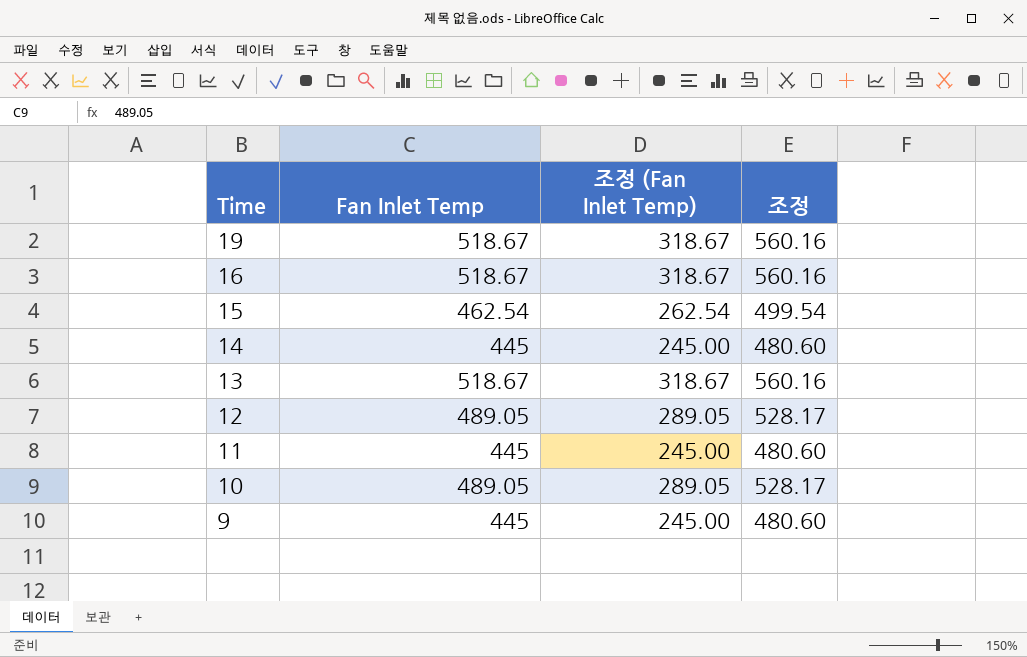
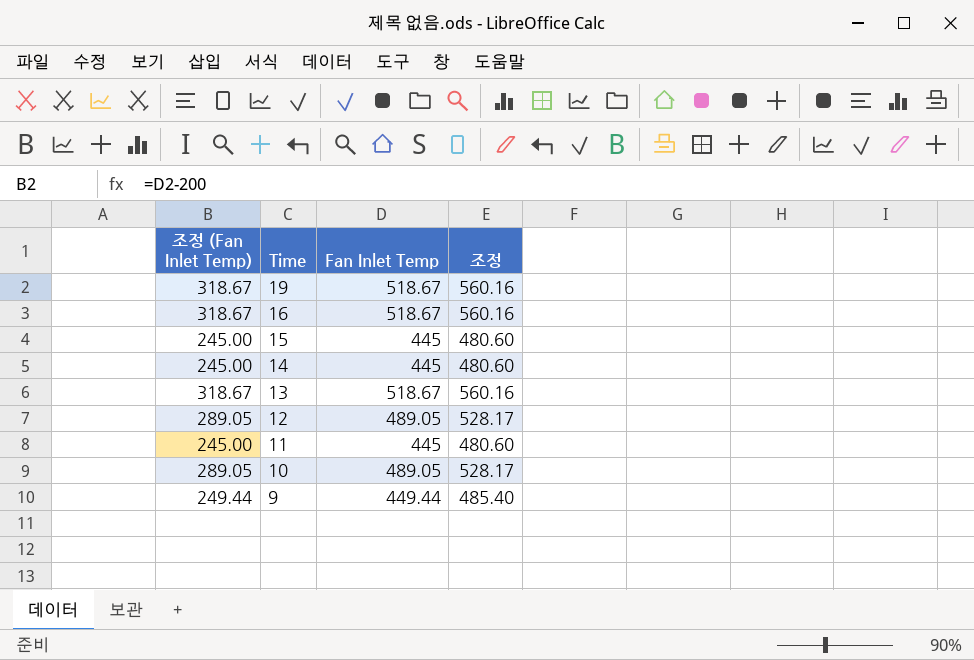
column 조정 (Fan Inlet Temp) | position: 3 -> 1
15 | 조정 (Fan Inlet Temp): 262.54 -> 245.00
15 | Fan Inlet Temp: 462.54 -> 445
15 | 조정: 499.54 -> 480.60
9 | 조정 (Fan Inlet Temp): 245.00 -> 249.44
9 | Fan Inlet Temp: 445 -> 449.44
9 | 조정: 480.60 -> 485.40

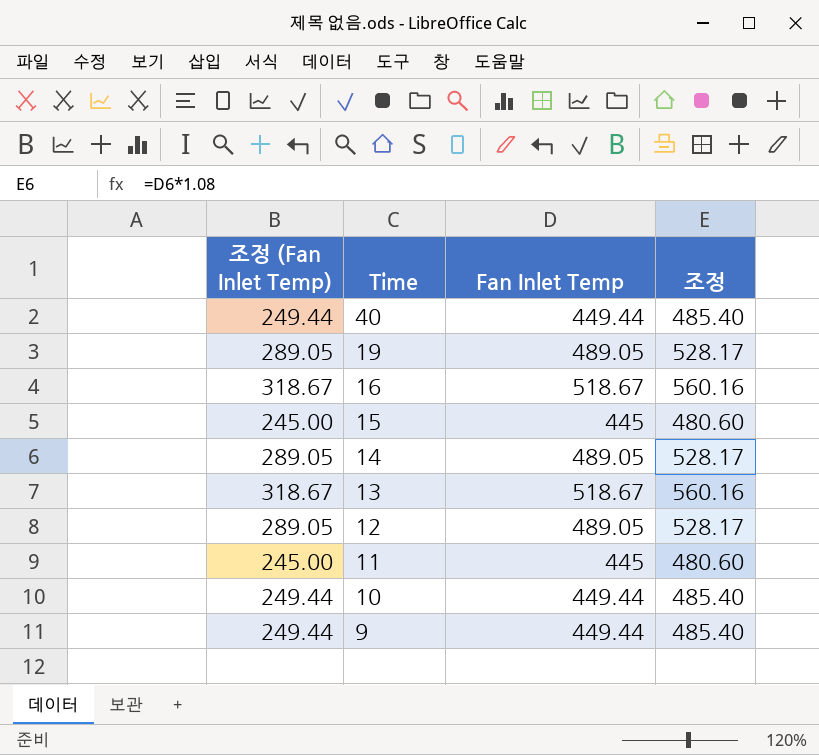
row 40: none -> 249.44 | 449.44 | 485.40
19 | 조정 (Fan Inlet Temp): 318.67 -> 289.05
19 | Fan Inlet Temp: 518.67 -> 489.05
19 | 조정: 560.16 -> 528.17
14 | 조정 (Fan Inlet Temp): 245.00 -> 289.05
14 | Fan Inlet Temp: 445 -> 489.05
14 | 조정: 480.60 -> 528.17
10 | 조정 (Fan Inlet Temp): 289.05 -> 249.44
10 | Fan Inlet Temp: 489.05 -> 449.44
10 | 조정: 528.17 -> 485.40

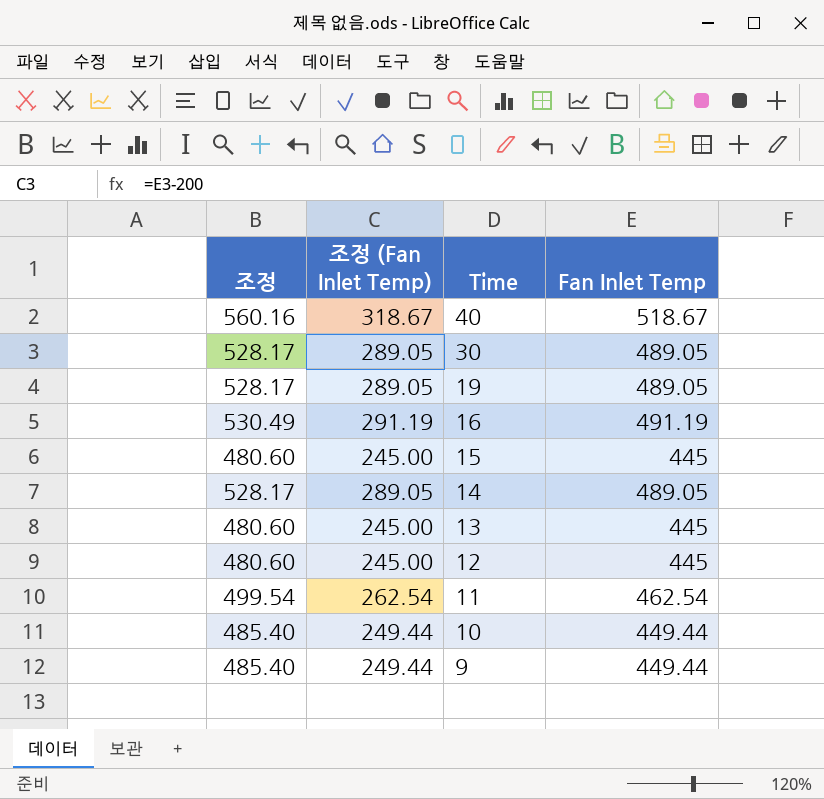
column 조정 | position: 4 -> 1
40 | 조정: 485.40 -> 560.16
40 | 조정 (Fan Inlet Temp): 249.44 -> 318.67
40 | Fan Inlet Temp: 449.44 -> 518.67
row 30: none -> 528.17 | 289.05 | 489.05
16 | 조정: 560.16 -> 530.49
16 | 조정 (Fan Inlet Temp): 318.67 -> 291.19
16 | Fan Inlet Temp: 518.67 -> 491.19
13 | 조정: 560.16 -> 480.60
13 | 조정 (Fan Inlet Temp): 318.67 -> 245.00
13 | Fan Inlet Temp: 518.67 -> 445
12 | 조정: 528.17 -> 480.60
12 | 조정 (Fan Inlet Temp): 289.05 -> 245.00
12 | Fan Inlet Temp: 489.05 -> 445
11 | 조정: 480.60 -> 499.54
11 | 조정 (Fan Inlet Temp): 245.00 -> 262.54
11 | Fan Inlet Temp: 445 -> 462.54

